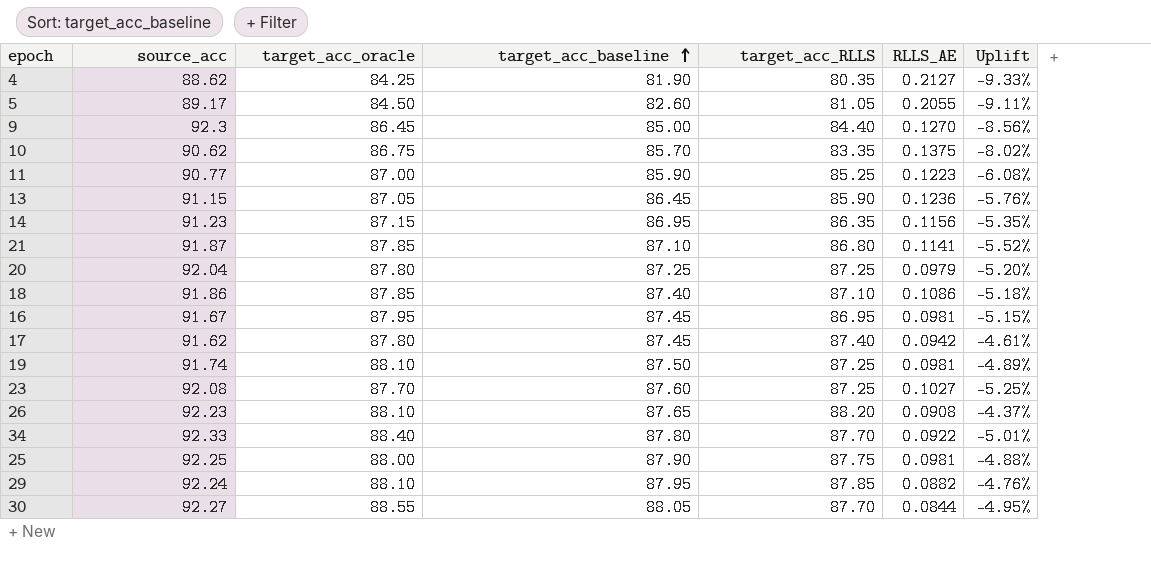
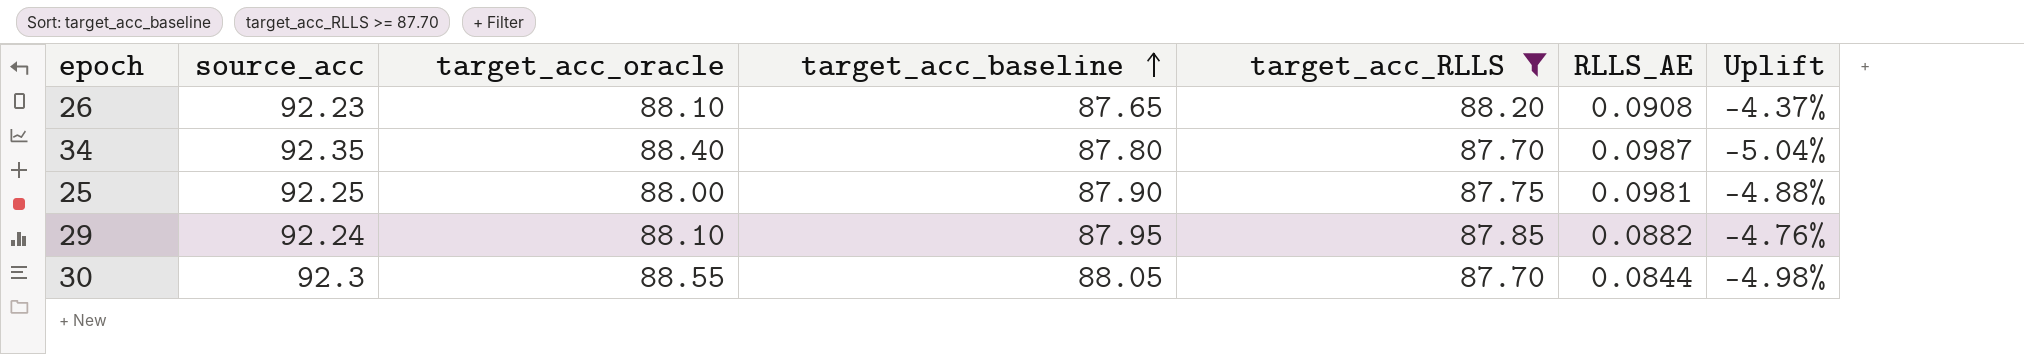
filter: none -> target_acc_RLLS >= 87.70
34 | source_acc: 92.33 -> 92.35
34 | RLLS_AE: 0.0922 -> 0.0987
34 | Uplift: -5.01% -> -5.04%
30 | source_acc: 92.27 -> 92.3
30 | Uplift: -4.95% -> -4.98%

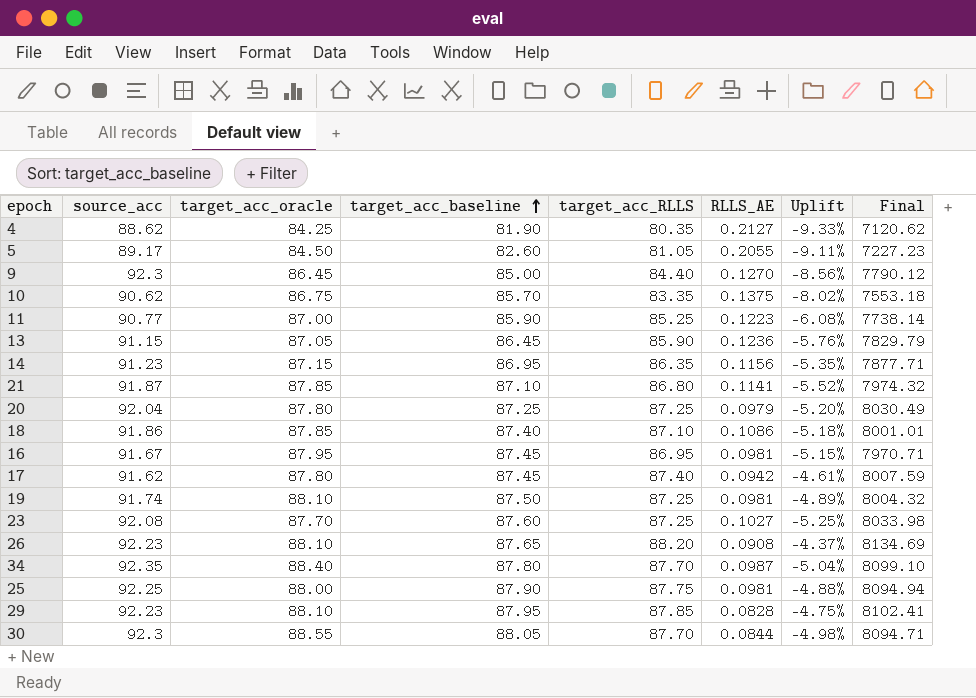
filter: target_acc_RLLS >= 87.70 -> none
column Final | formula: none -> [source_acc] * [target_acc_RLLS]
29 | source_acc: 92.24 -> 92.23
29 | RLLS_AE: 0.0882 -> 0.0828
29 | Uplift: -4.76% -> -4.75%

